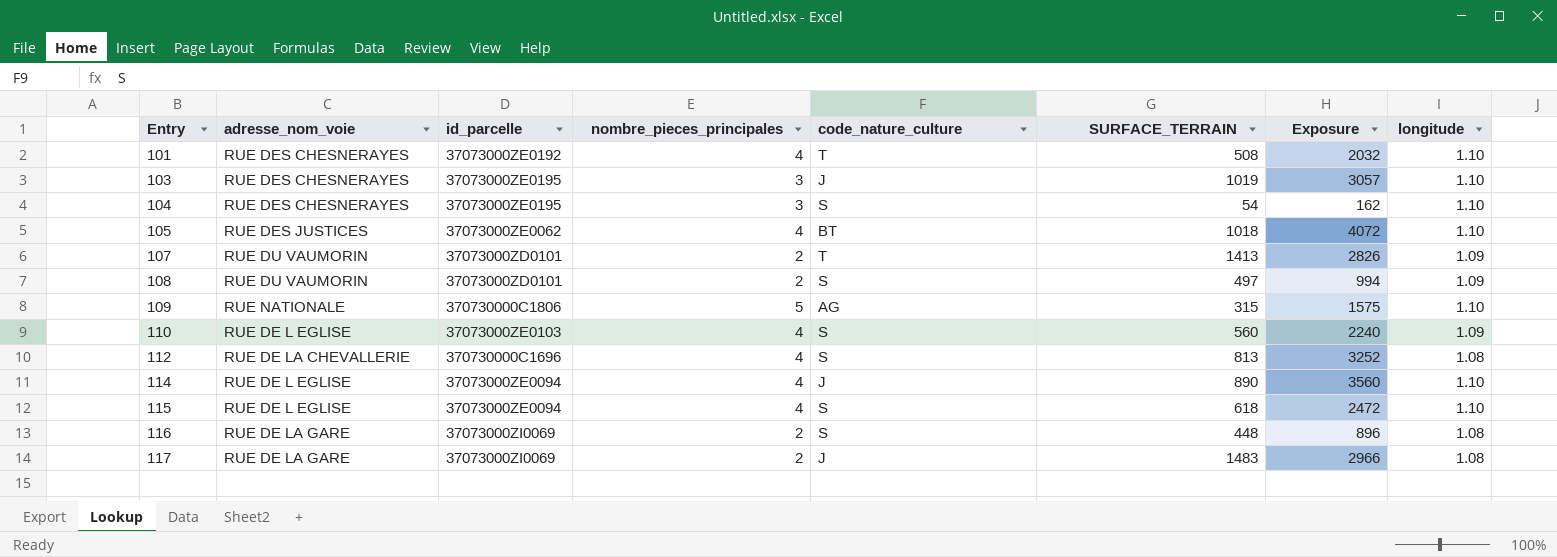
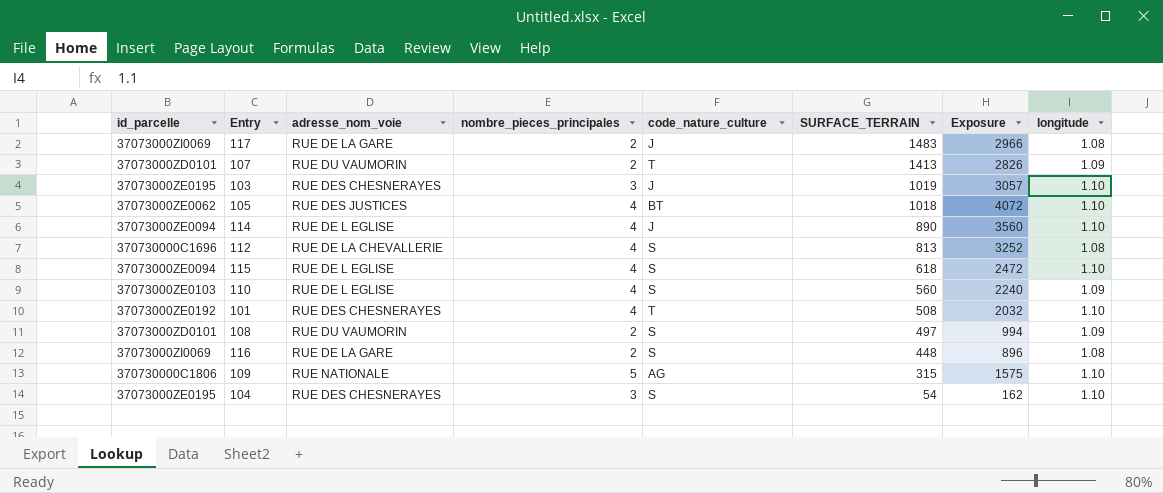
row order: Entry ascending -> SURFACE_TERRAIN descending
column id_parcelle | position: 3 -> 1

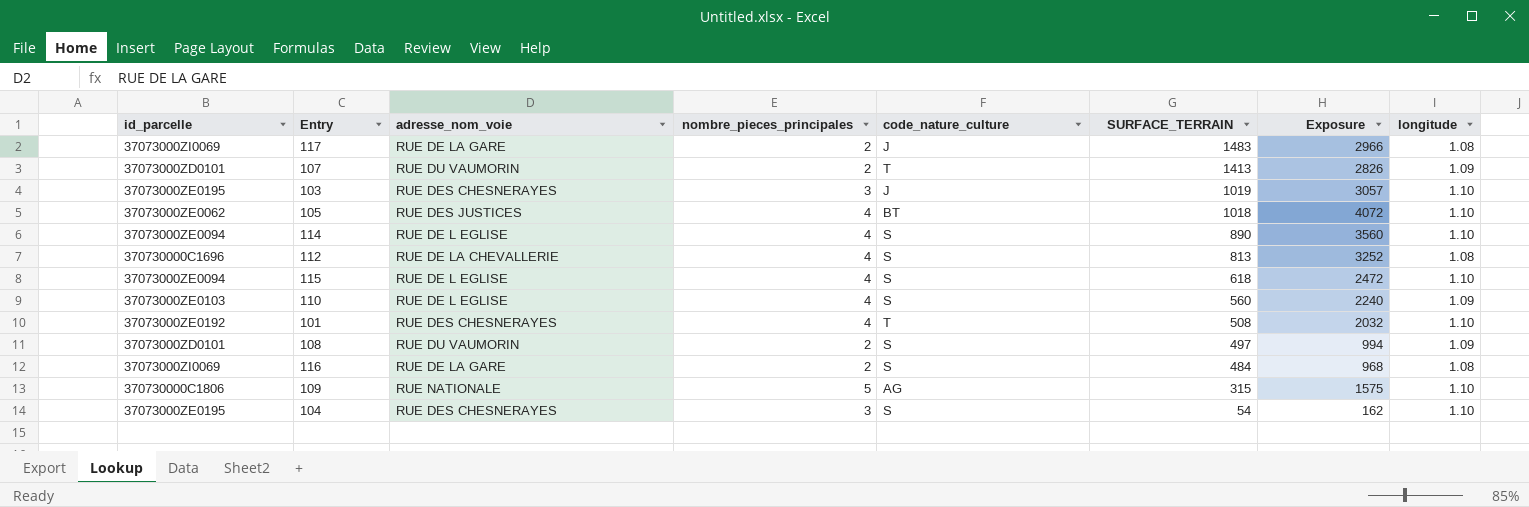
114 | code_nature_culture: J -> S
116 | SURFACE_TERRAIN: 448 -> 484
116 | Exposure: 896 -> 968

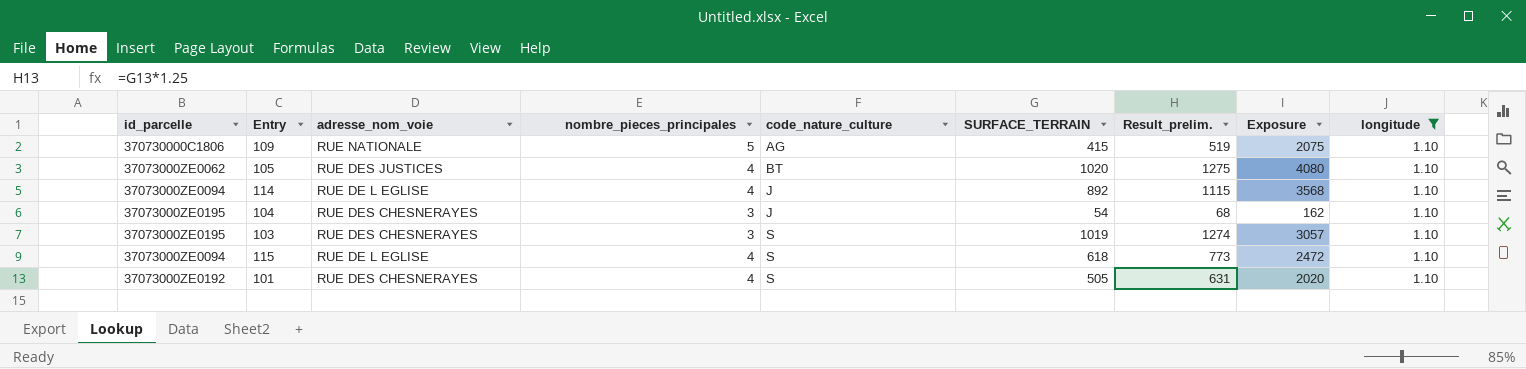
filter: none -> longitude = 1.10
row order: SURFACE_TERRAIN descending -> code_nature_culture ascending
column Result_prelim. | formula: none -> [SURFACE_TERRAIN] * 1.25
109 | SURFACE_TERRAIN: 315 -> 415
109 | Exposure: 1575 -> 2075
105 | SURFACE_TERRAIN: 1018 -> 1020
105 | Exposure: 4072 -> 4080
114 | code_nature_culture: S -> J
114 | SURFACE_TERRAIN: 890 -> 892
114 | Exposure: 3560 -> 3568
104 | code_nature_culture: S -> J
103 | code_nature_culture: J -> S
101 | code_nature_culture: T -> S
101 | SURFACE_TERRAIN: 508 -> 505
101 | Exposure: 2032 -> 2020

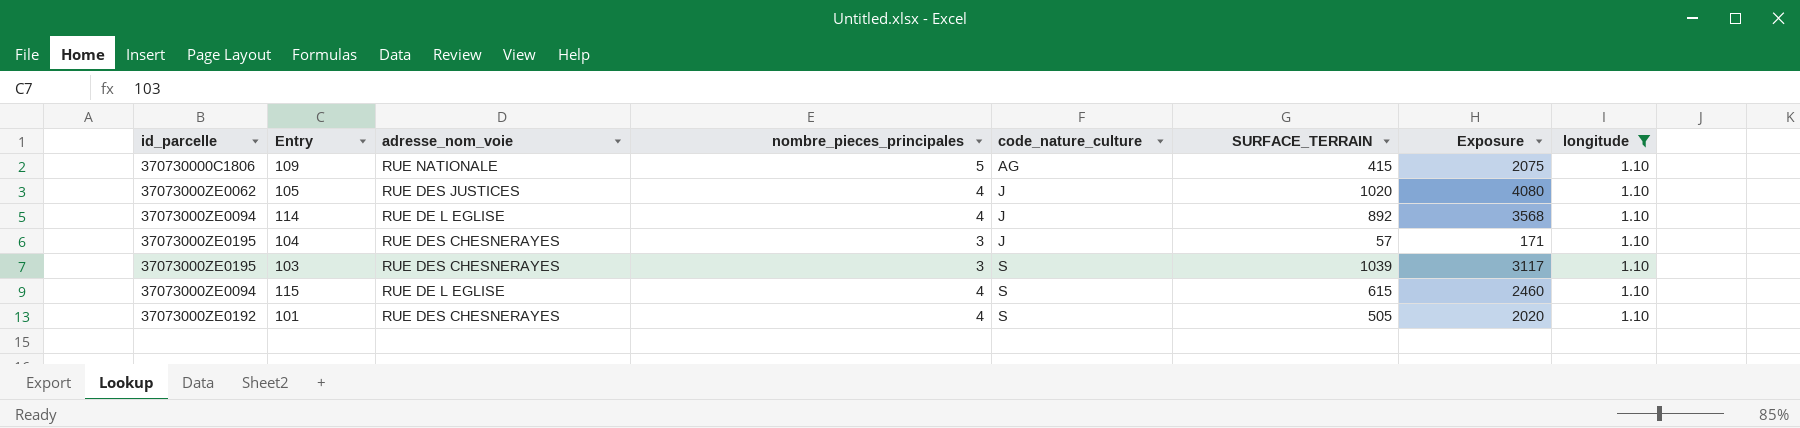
column Result_prelim. | formula: [SURFACE_TERRAIN] * 1.25 -> none
105 | code_nature_culture: BT -> J
104 | SURFACE_TERRAIN: 54 -> 57
104 | Exposure: 162 -> 171
103 | SURFACE_TERRAIN: 1019 -> 1039
103 | Exposure: 3057 -> 3117
115 | SURFACE_TERRAIN: 618 -> 615
115 | Exposure: 2472 -> 2460

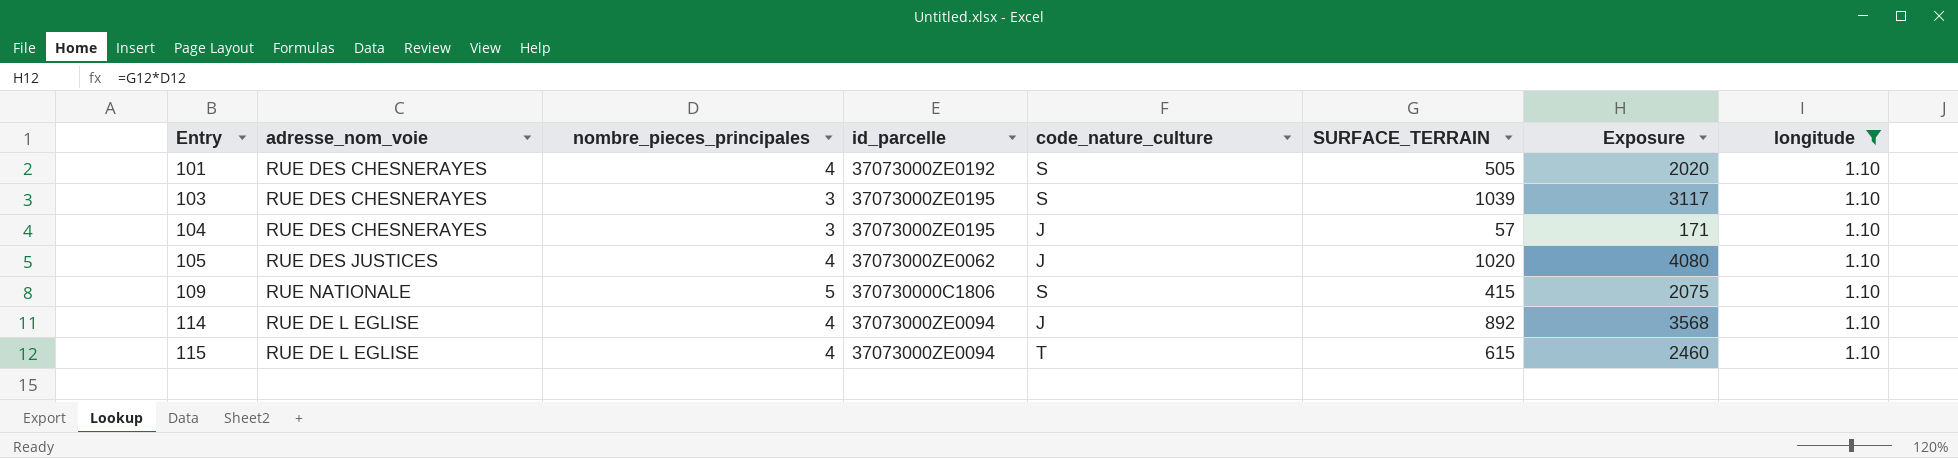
row order: code_nature_culture ascending -> Entry ascending
column id_parcelle | position: 1 -> 4
109 | code_nature_culture: AG -> S
115 | code_nature_culture: S -> T

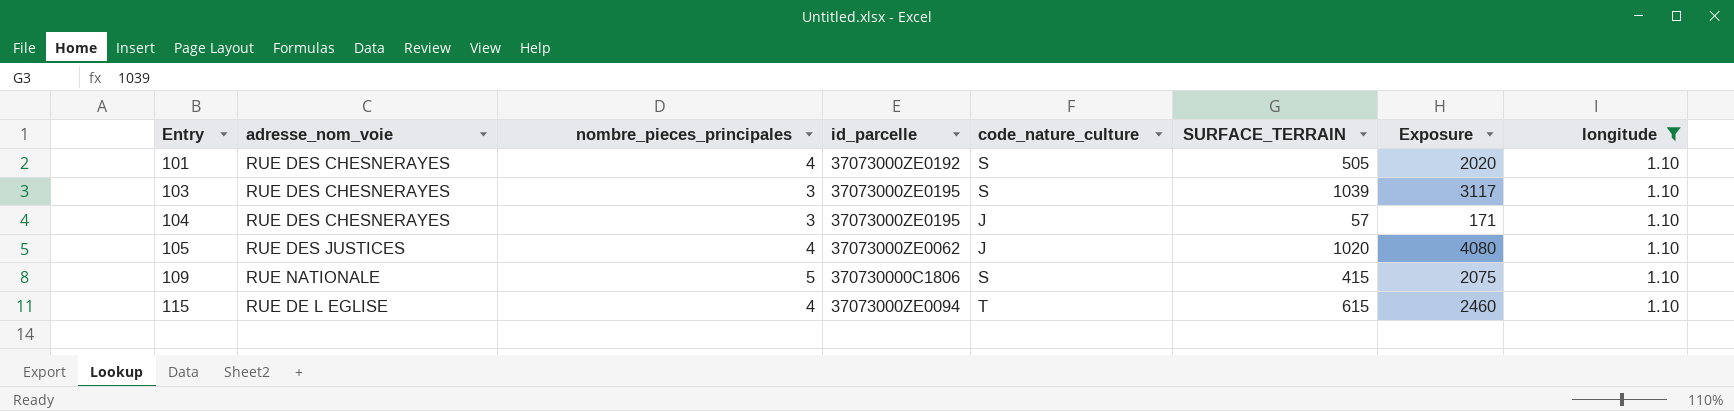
row 114: RUE DE L EGLISE | 4 | 37073000ZE0094 | J | 892 | 3568 | 1.10 -> none

